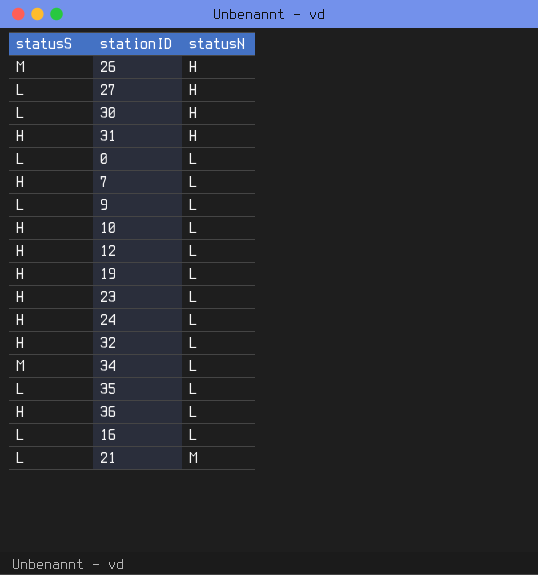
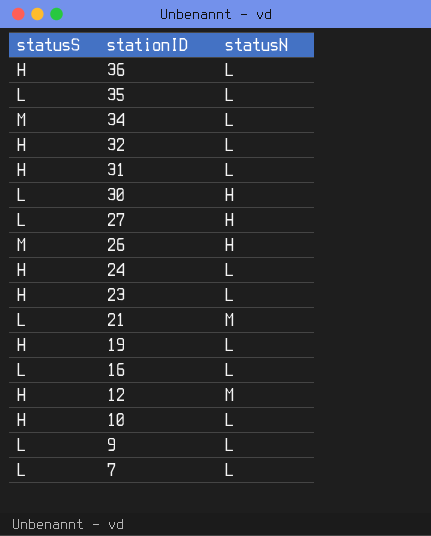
row order: statusN ascending -> stationID descending
row 0: L | L -> none
31 | statusN: H -> L
12 | statusN: L -> M
7 | statusS: H -> L

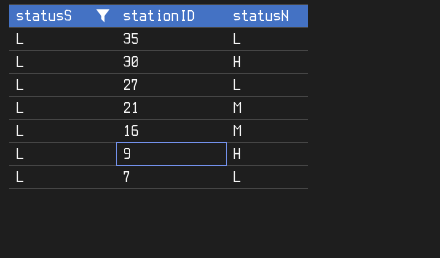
filter: none -> statusS = L
27 | statusN: H -> L
16 | statusN: L -> M
9 | statusN: L -> H

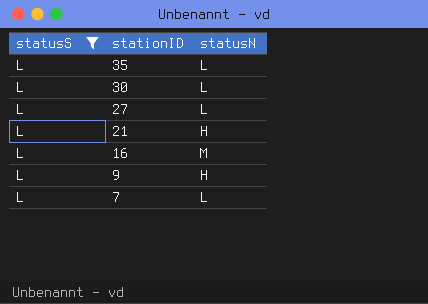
30 | statusN: H -> L
21 | statusN: M -> H

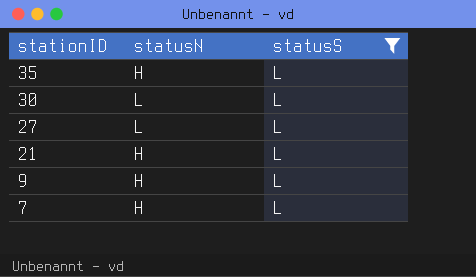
column statusS | position: 1 -> 3
row 16: L | M -> none
35 | statusN: L -> H
7 | statusN: L -> H

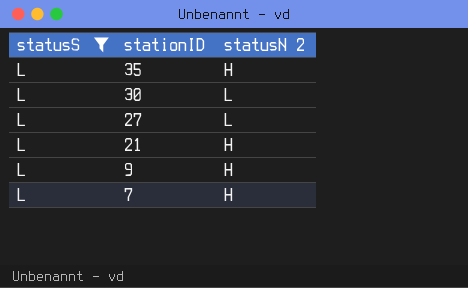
column statusS | position: 3 -> 1
column name: statusN -> statusN 2

